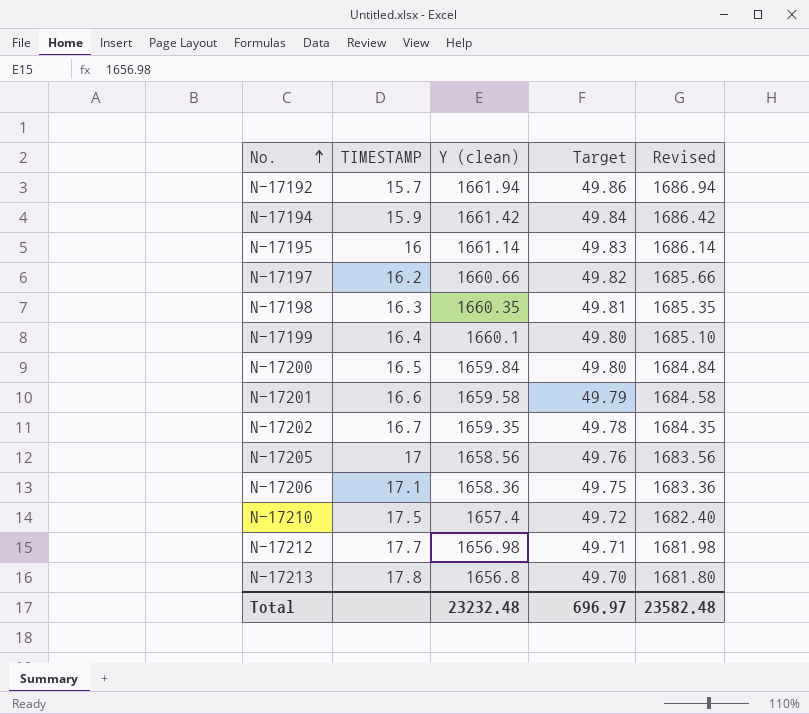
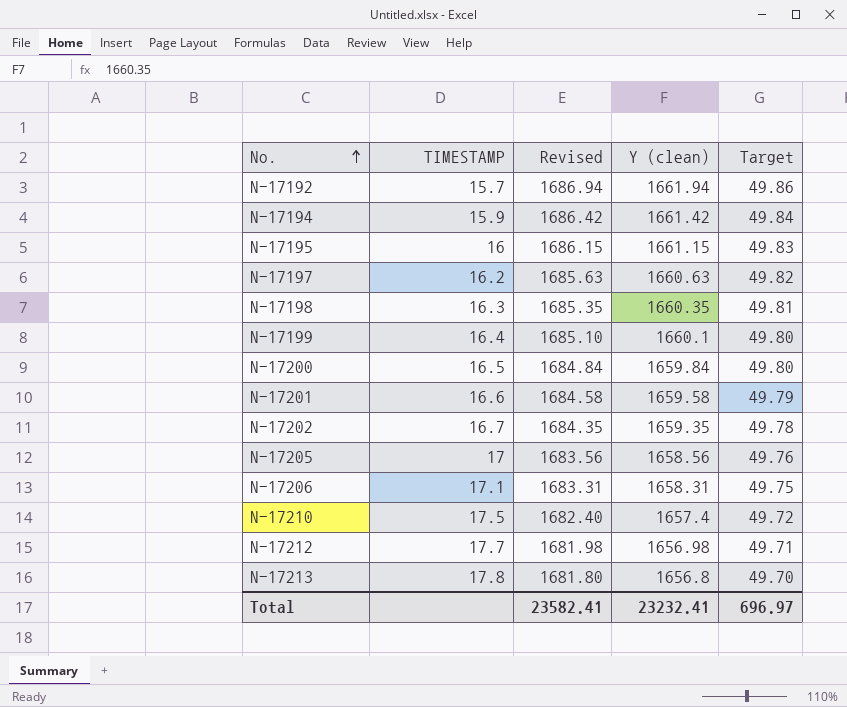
column Revised | position: 5 -> 3
N-17195 | Revised: 1686.14 -> 1686.15
N-17195 | Y (clean): 1661.14 -> 1661.15
N-17197 | Revised: 1685.66 -> 1685.63
N-17197 | Y (clean): 1660.66 -> 1660.63
N-17206 | Revised: 1683.36 -> 1683.31
N-17206 | Y (clean): 1658.36 -> 1658.31
Total | Revised: 23582.48 -> 23582.41
Total | Y (clean): 23232.48 -> 23232.41

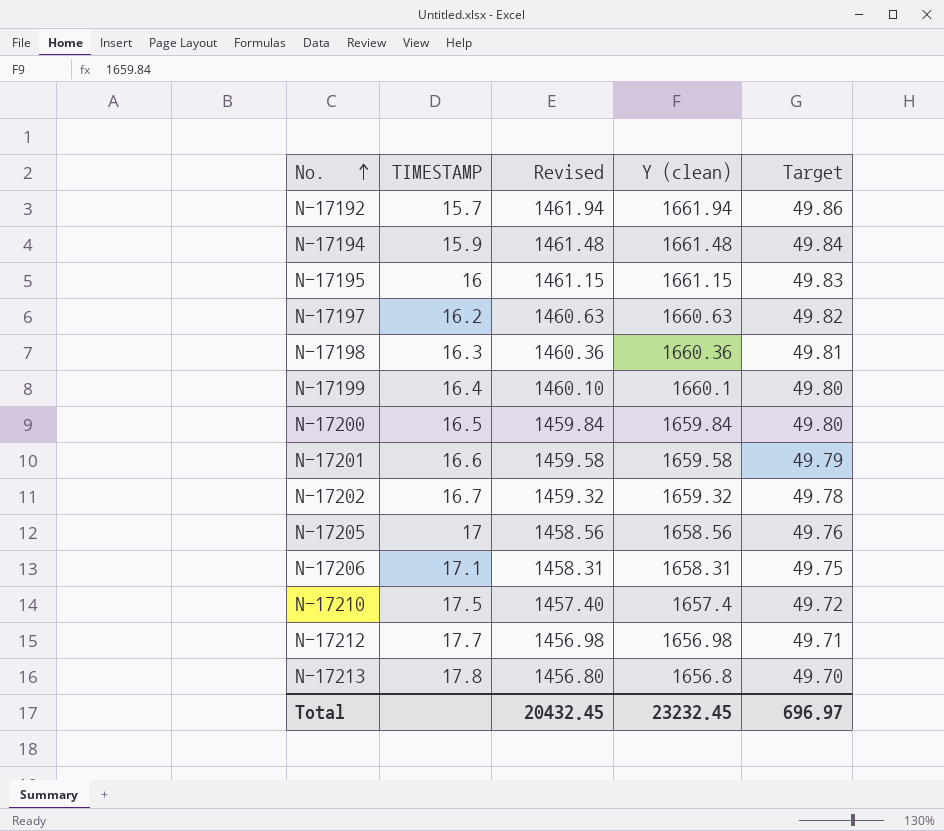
column Revised | formula: [Y (clean)] + 25 -> [Y (clean)] - 200
N-17194 | Y (clean): 1661.42 -> 1661.48
N-17198 | Y (clean): 1660.35 -> 1660.36
N-17202 | Y (clean): 1659.35 -> 1659.32
Total | Revised: 23582.41 -> 20432.45
Total | Y (clean): 23232.41 -> 23232.45

